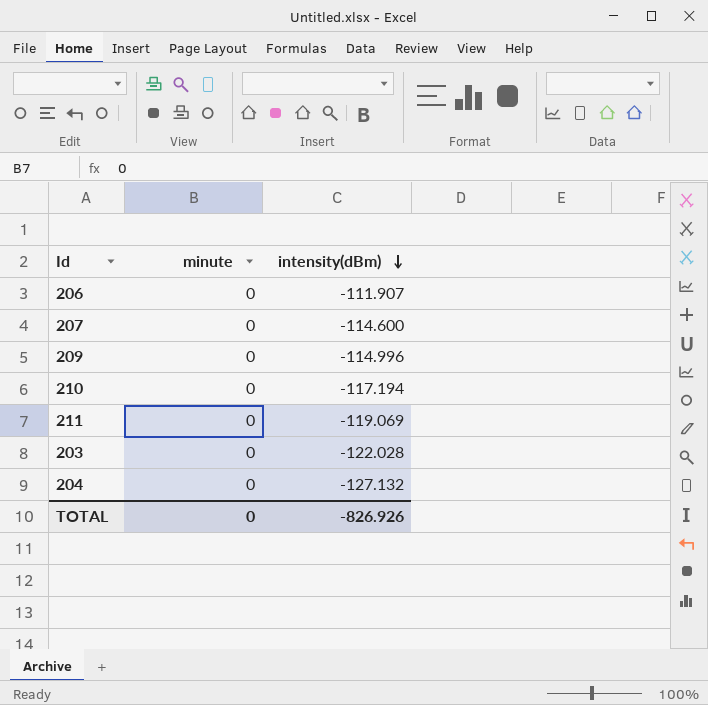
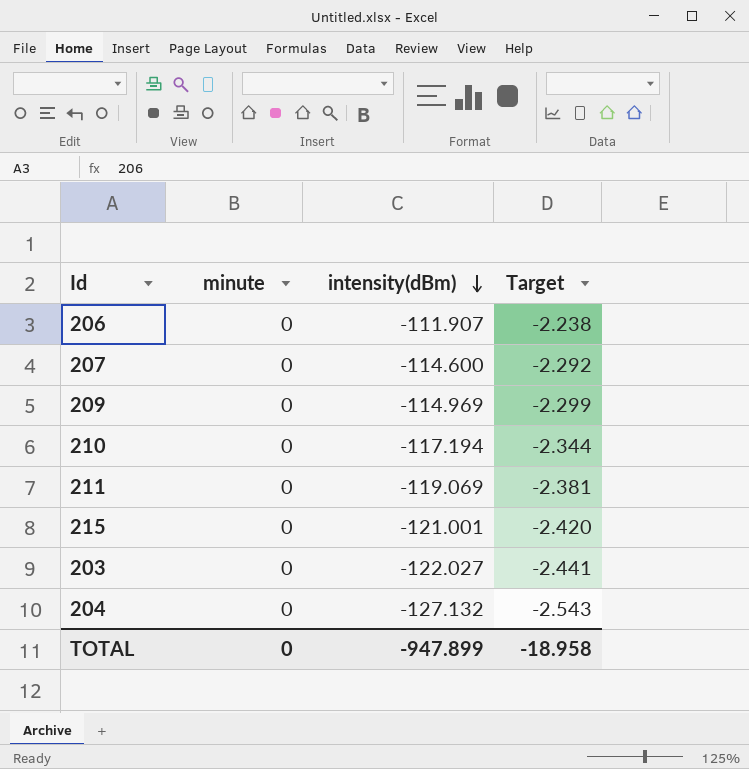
column Target | formula: none -> [intensity(dBm)] * 0.02
209 | intensity(dBm): -114.996 -> -114.969
row 215: none -> 0 | -121.001 | -2.420
203 | intensity(dBm): -122.028 -> -122.027
TOTAL | intensity(dBm): -826.926 -> -947.899

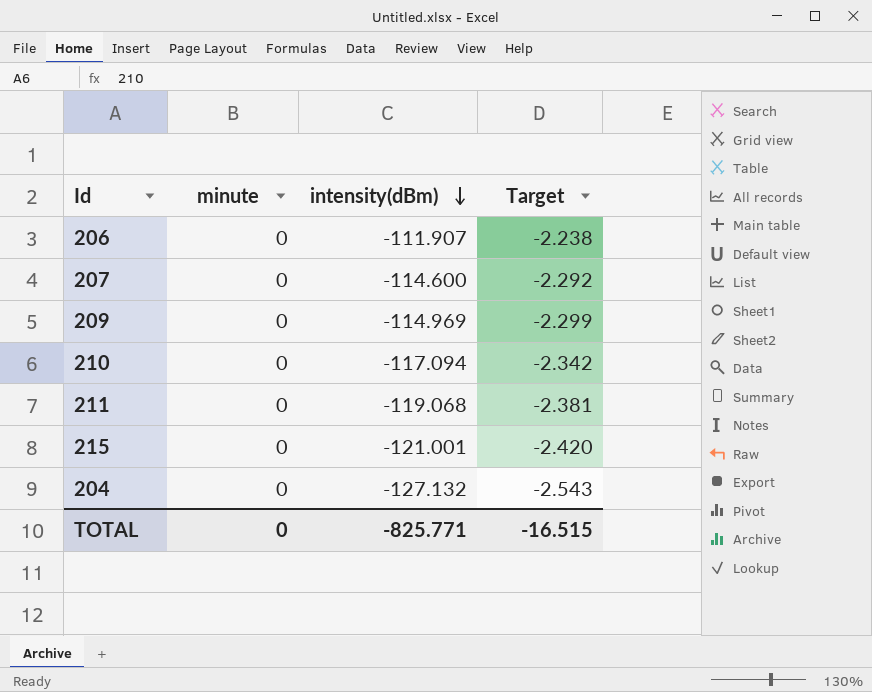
row 203: 0 | -122.027 | -2.441 -> none
210 | intensity(dBm): -117.194 -> -117.094
210 | Target: -2.344 -> -2.342
211 | intensity(dBm): -119.069 -> -119.068
TOTAL | intensity(dBm): -947.899 -> -825.771
TOTAL | Target: -18.958 -> -16.515

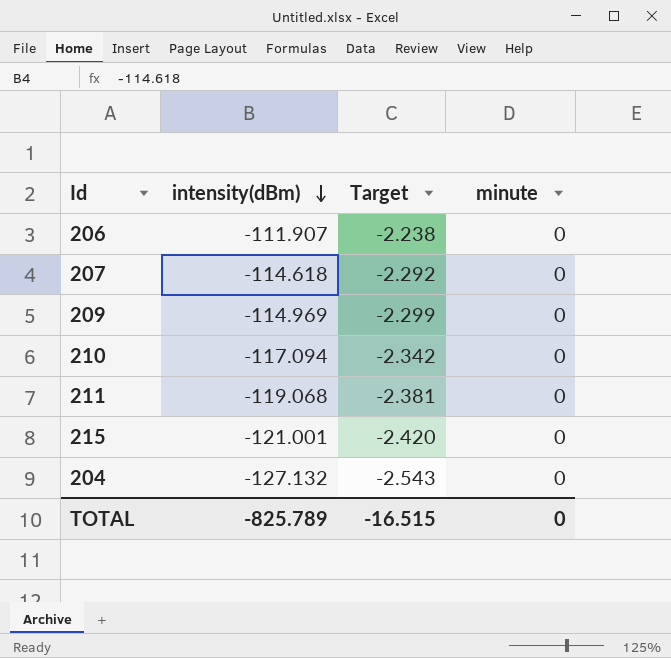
column minute | position: 2 -> 4
207 | intensity(dBm): -114.600 -> -114.618
TOTAL | intensity(dBm): -825.771 -> -825.789

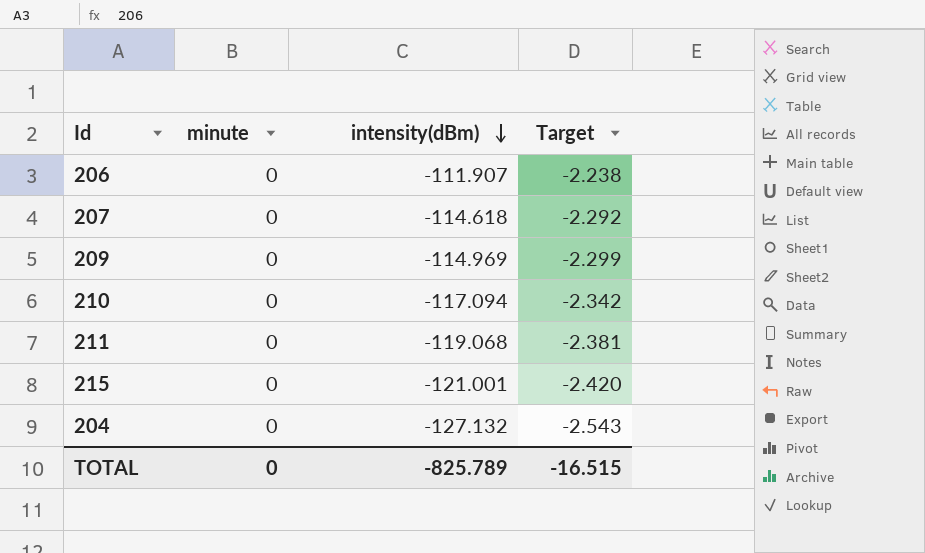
column minute | position: 4 -> 2

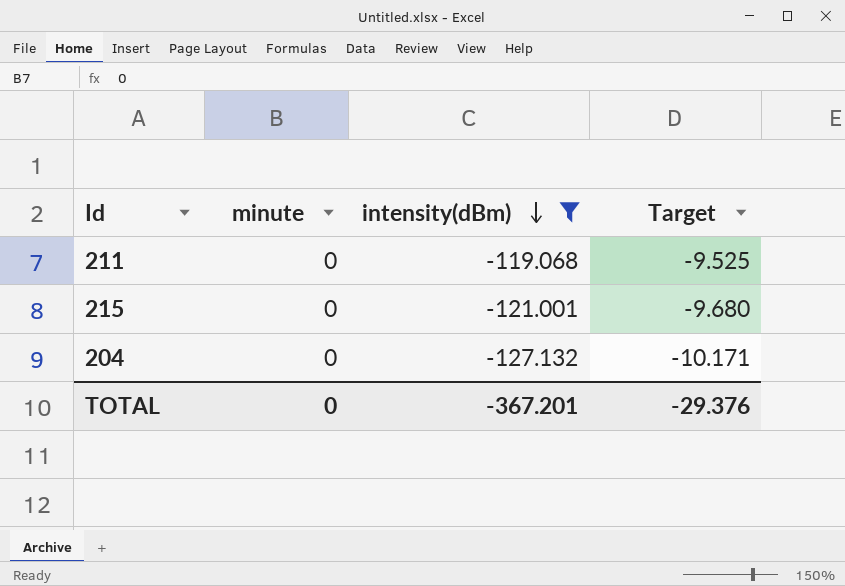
filter: none -> intensity(dBm) <= -119.068
column Target | formula: [intensity(dBm)] * 0.02 -> [intensity(dBm)] * 0.08
TOTAL | intensity(dBm): -825.789 -> -367.201
TOTAL | Target: -16.515 -> -29.376

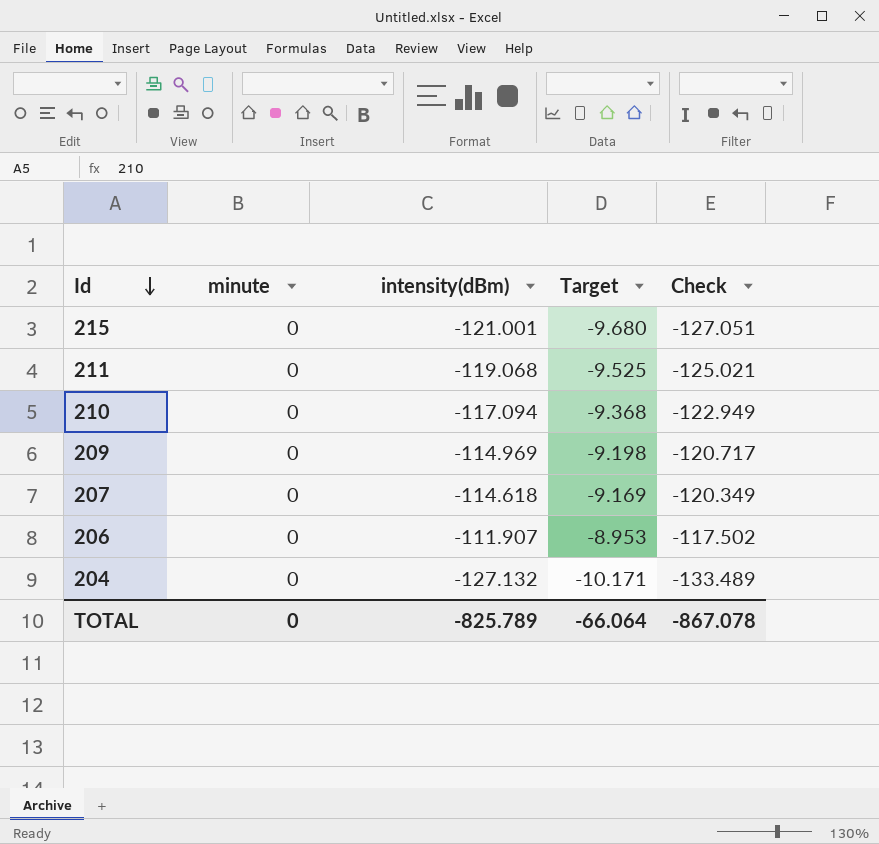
filter: intensity(dBm) <= -119.068 -> none
row order: intensity(dBm) descending -> Id descending
column Check | formula: none -> [intensity(dBm)] * 1.05
TOTAL | intensity(dBm): -367.201 -> -825.789
TOTAL | Target: -29.376 -> -66.064

